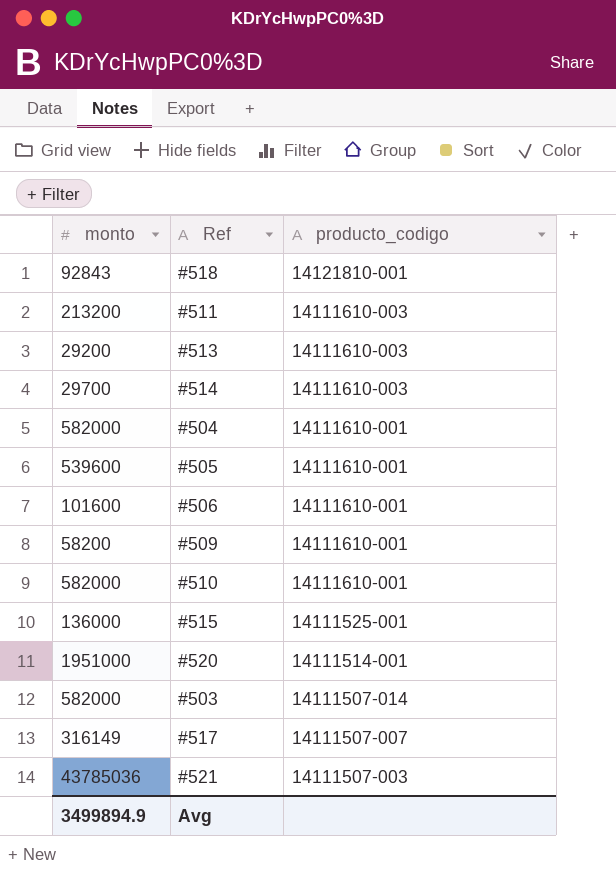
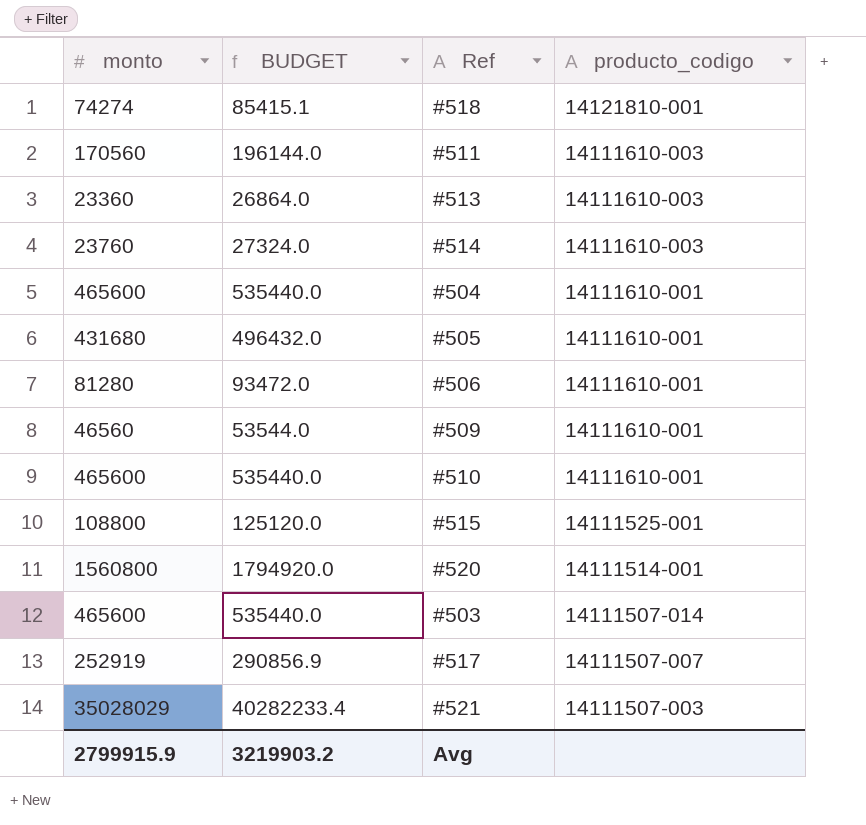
column BUDGET | formula: none -> [monto] * 1.15
#518 | monto: 92843 -> 74274
#511 | monto: 213200 -> 170560
#513 | monto: 29200 -> 23360
#514 | monto: 29700 -> 23760
#504 | monto: 582000 -> 465600
#505 | monto: 539600 -> 431680
#506 | monto: 101600 -> 81280
#509 | monto: 58200 -> 46560
#510 | monto: 582000 -> 465600
#515 | monto: 136000 -> 108800
#520 | monto: 1951000 -> 1560800
#503 | monto: 582000 -> 465600
#517 | monto: 316149 -> 252919
#521 | monto: 43785036 -> 35028029
Avg | monto: 3499894.9 -> 2799915.9

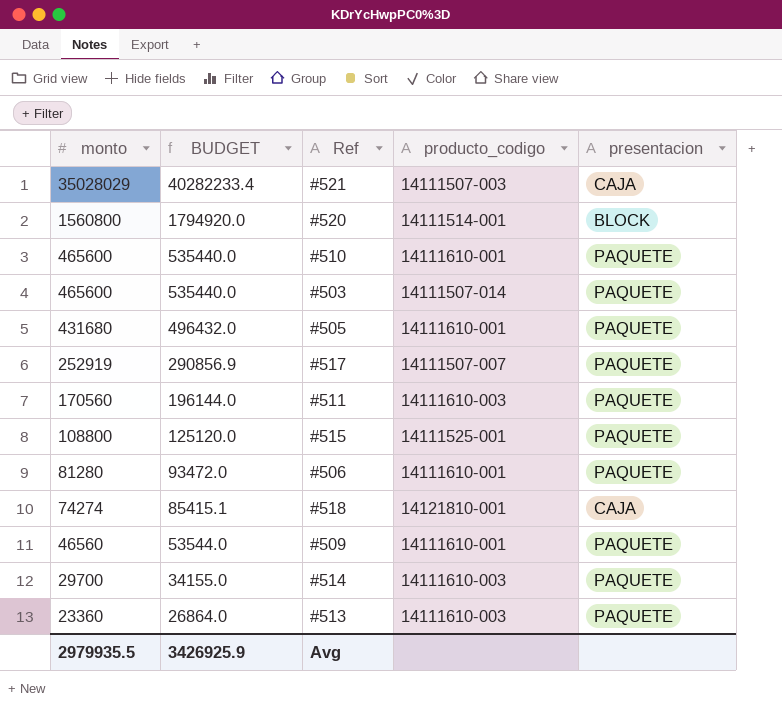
row order: producto_codigo descending -> monto descending
column presentacion | position: none -> 5
row #504: 465600 | 535440.0 | 14111610-001 -> none
#514 | monto: 23760 -> 29700
#514 | BUDGET: 27324.0 -> 34155.0
Avg | monto: 2799915.9 -> 2979935.5
Avg | BUDGET: 3219903.2 -> 3426925.9

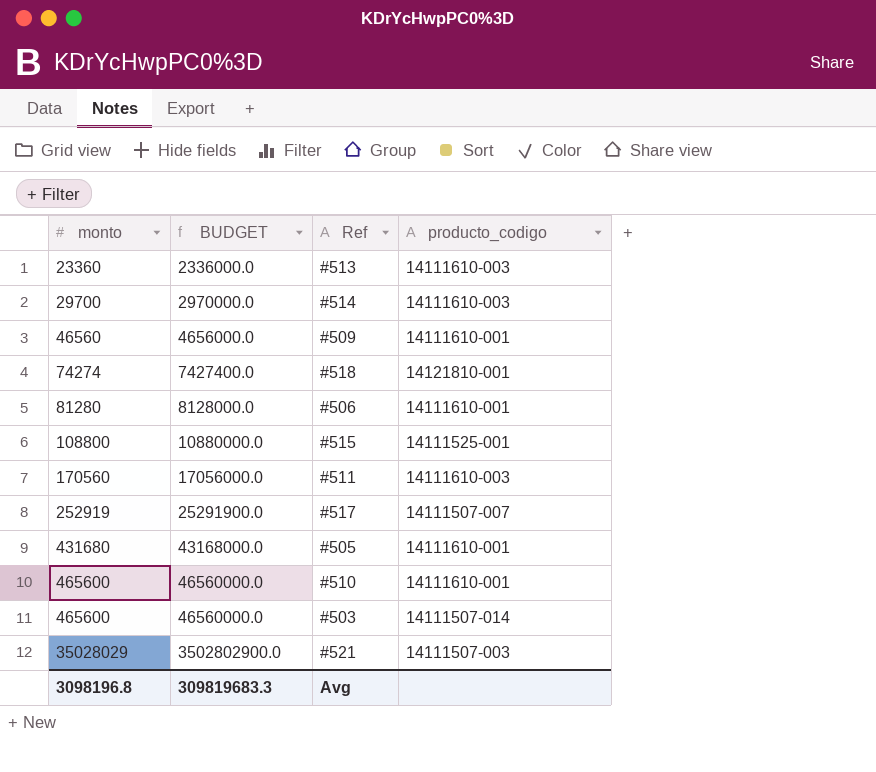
row order: monto descending -> monto ascending
column presentacion | position: 5 -> none
column BUDGET | formula: [monto] * 1.15 -> [monto] * 100
row #520: 1560800 | 1794920.0 | 14111514-001 | BLOCK -> none
Avg | monto: 2979935.5 -> 3098196.8
Avg | BUDGET: 3426925.9 -> 309819683.3

